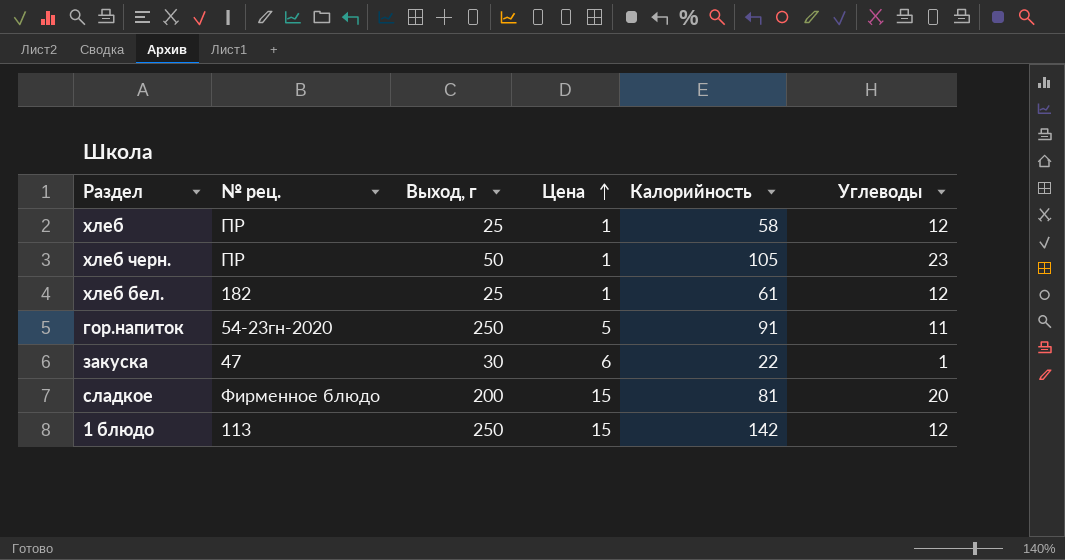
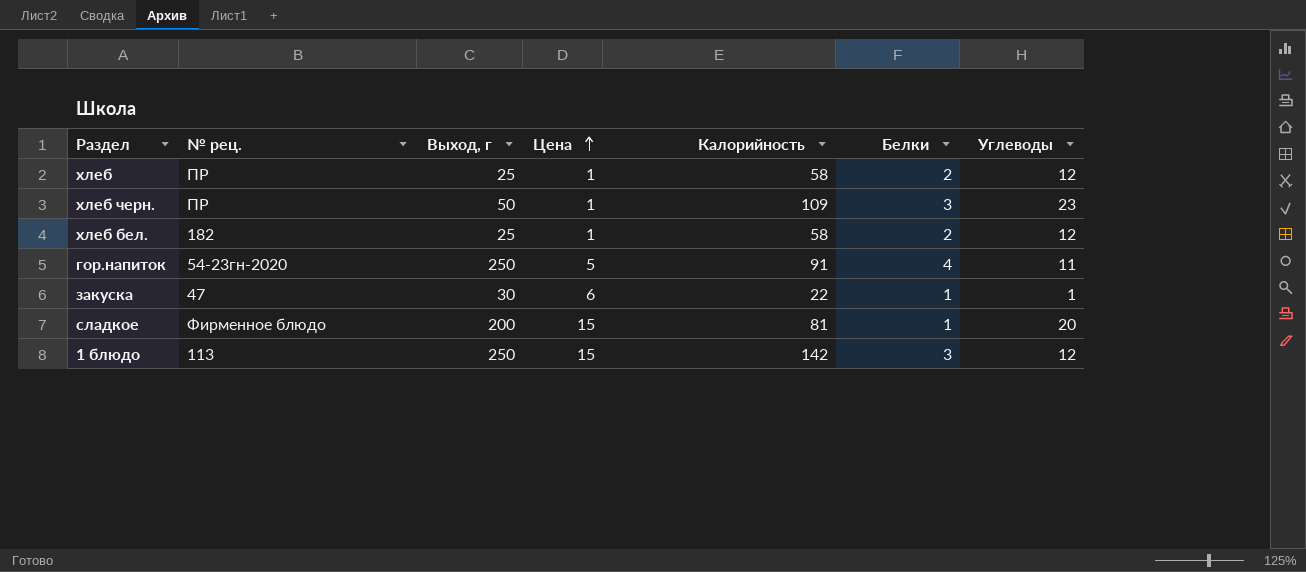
column Белки | position: none -> 6
хлеб черн. | Калорийность: 105 -> 109
хлеб бел. | Калорийность: 61 -> 58

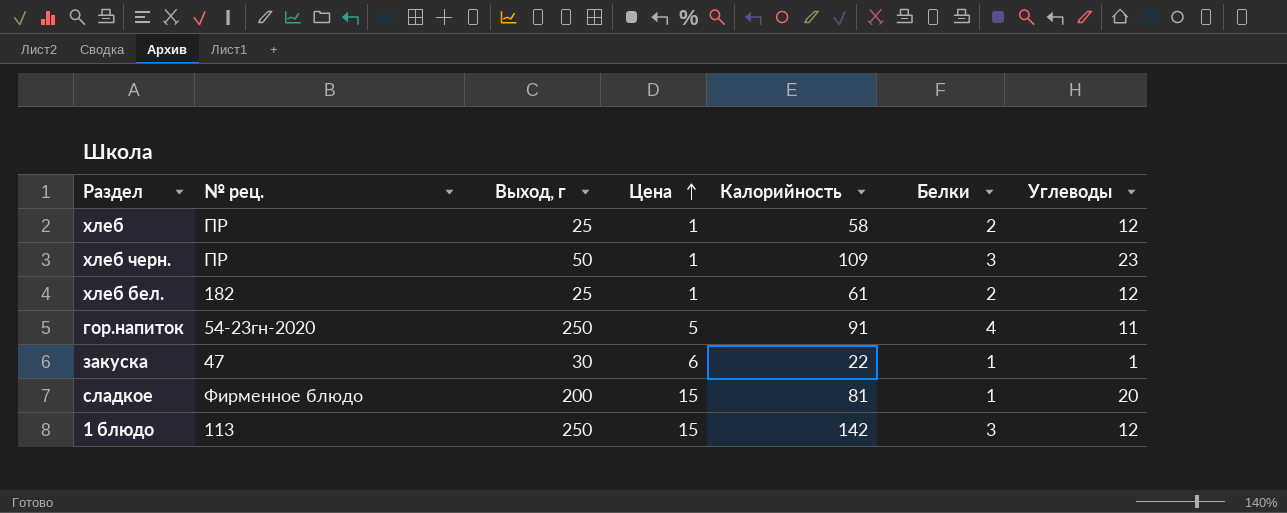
хлеб бел. | Калорийность: 58 -> 61

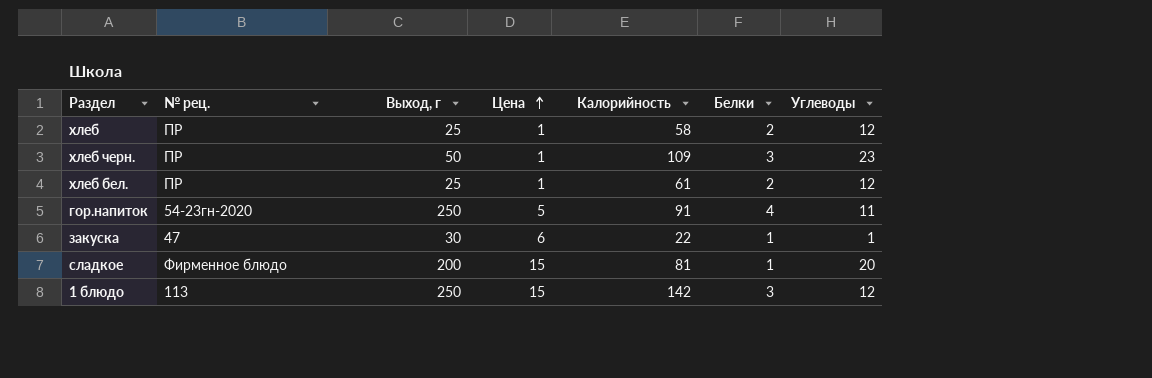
хлеб бел. | № рец.: 182 -> ПР

